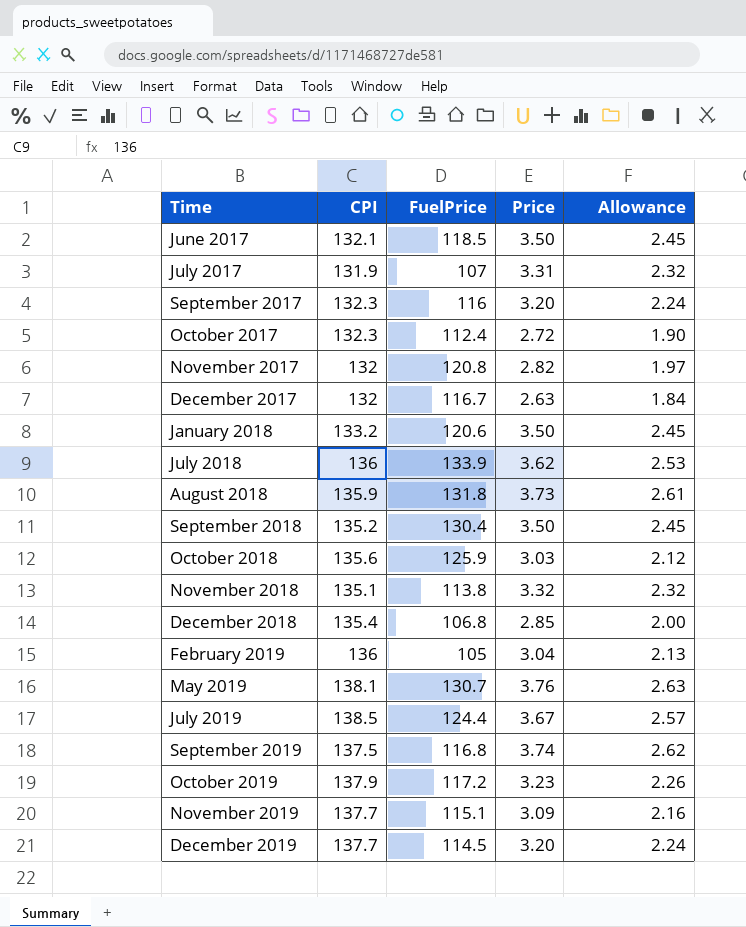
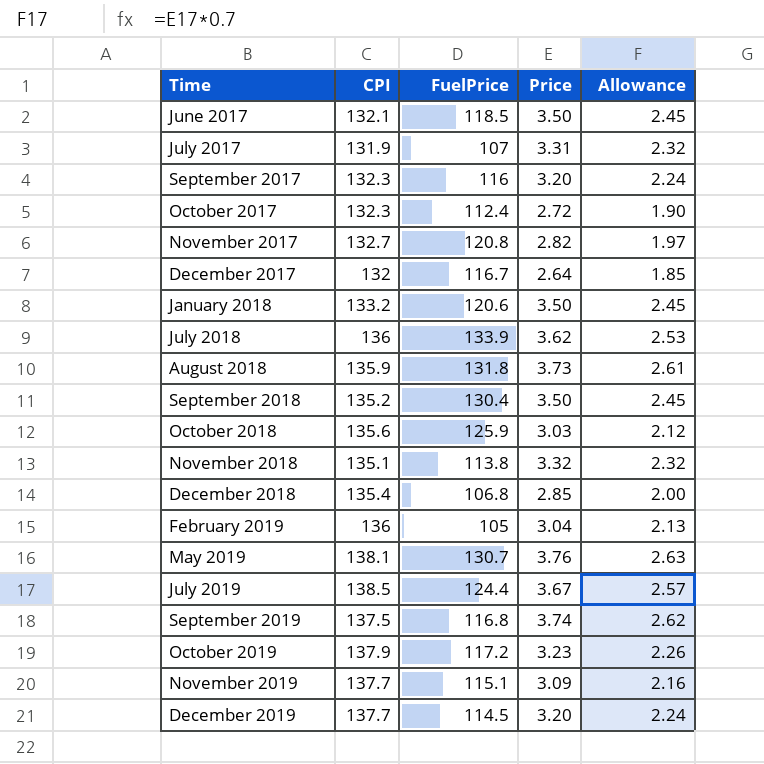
November 2017 | CPI: 132 -> 132.7
December 2017 | Price: 2.63 -> 2.64
December 2017 | Allowance: 1.84 -> 1.85

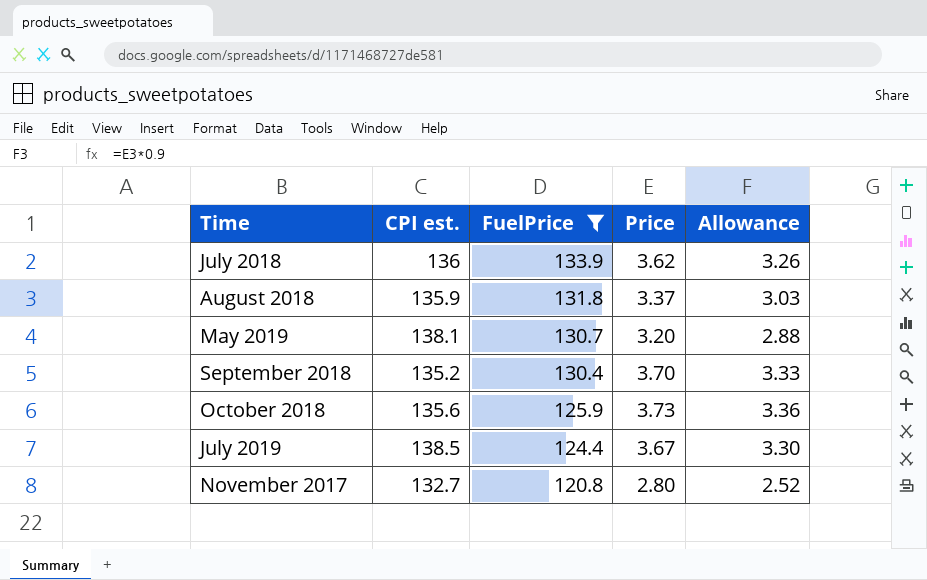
filter: none -> FuelPrice >= 120.8
row order: Time ascending -> FuelPrice descending
column name: CPI -> CPI est.
column Allowance | formula: [Price] * 0.7 -> [Price] * 0.9
August 2018 | Price: 3.73 -> 3.37
May 2019 | Price: 3.76 -> 3.20
September 2018 | Price: 3.50 -> 3.70
October 2018 | Price: 3.03 -> 3.73
November 2017 | Price: 2.82 -> 2.80

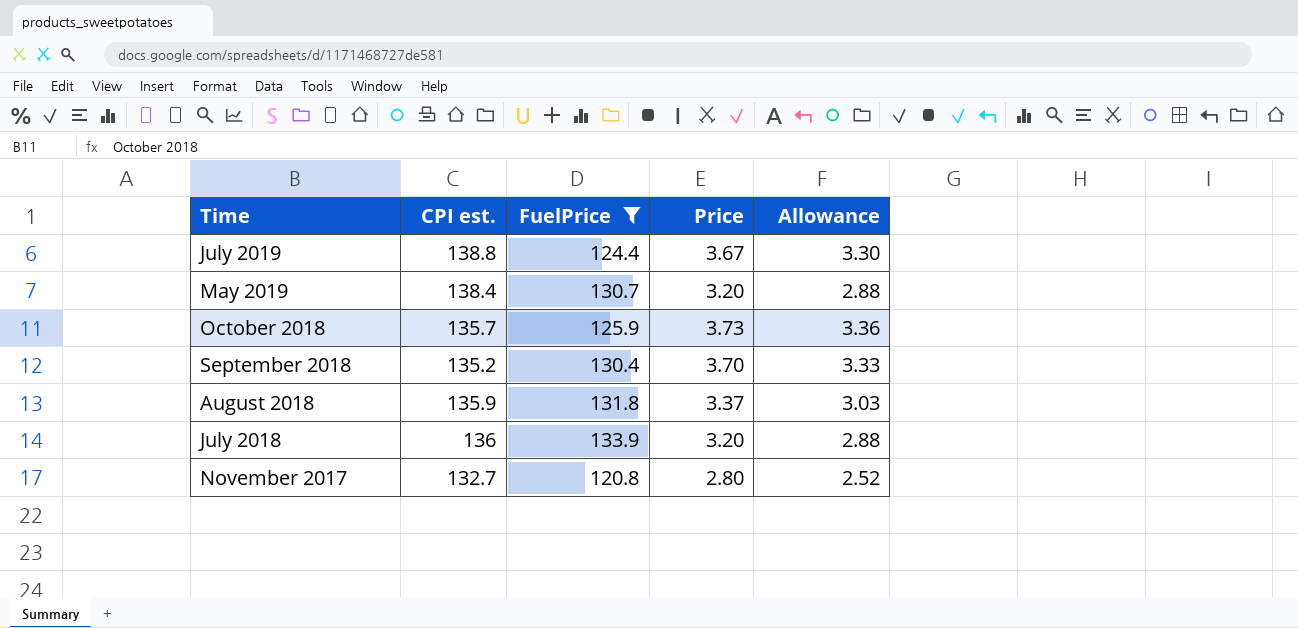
row order: FuelPrice descending -> Time descending
July 2019 | CPI est.: 138.5 -> 138.8
May 2019 | CPI est.: 138.1 -> 138.4
October 2018 | CPI est.: 135.6 -> 135.7
July 2018 | Price: 3.62 -> 3.20
July 2018 | Allowance: 3.26 -> 2.88

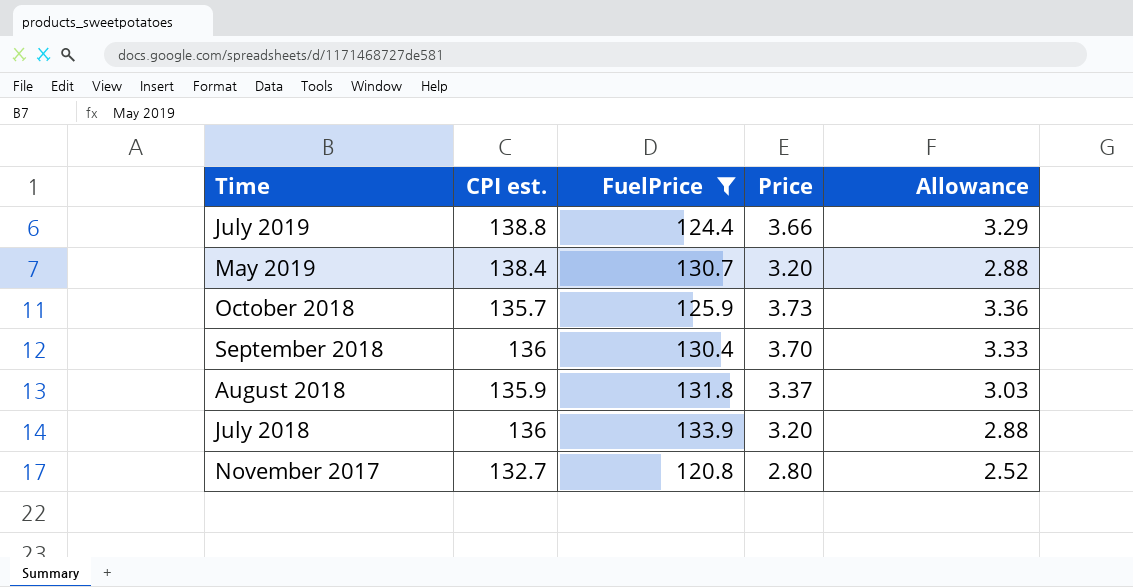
July 2019 | Price: 3.67 -> 3.66
July 2019 | Allowance: 3.30 -> 3.29
September 2018 | CPI est.: 135.2 -> 136

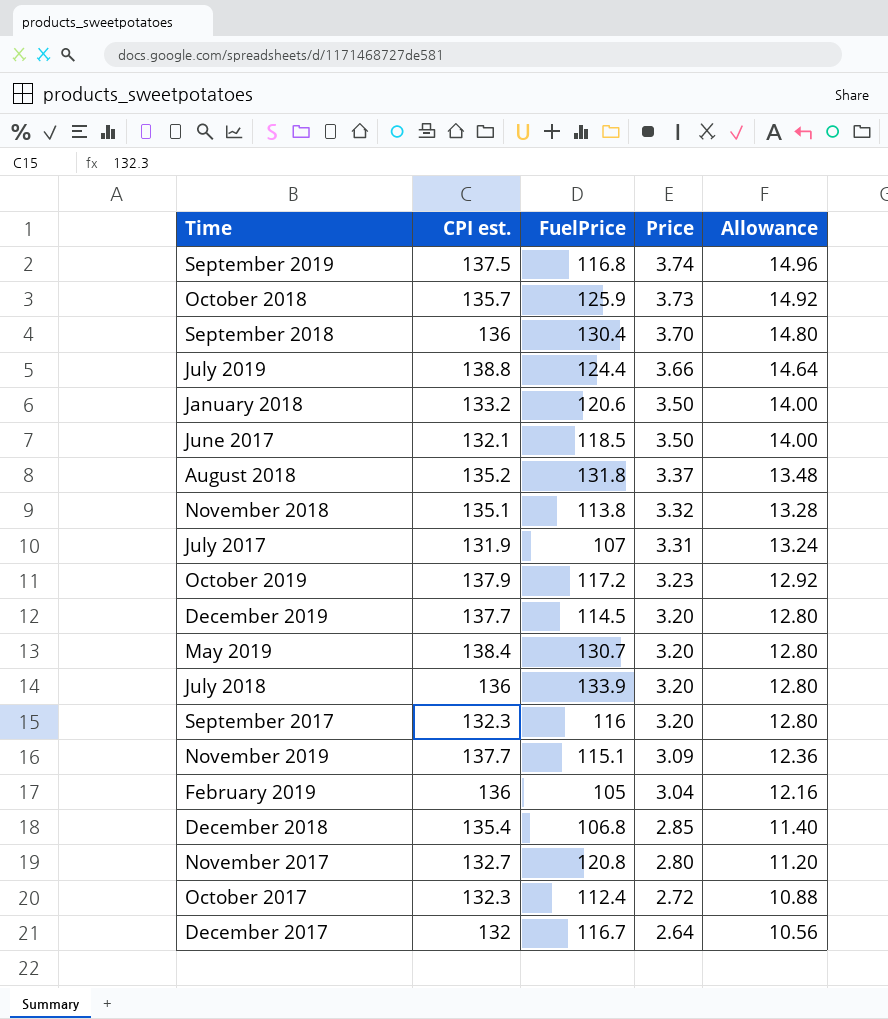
filter: FuelPrice >= 120.8 -> none
row order: Time descending -> Price descending
column Allowance | formula: [Price] * 0.9 -> [Price] * 4
August 2018 | CPI est.: 135.9 -> 135.2

